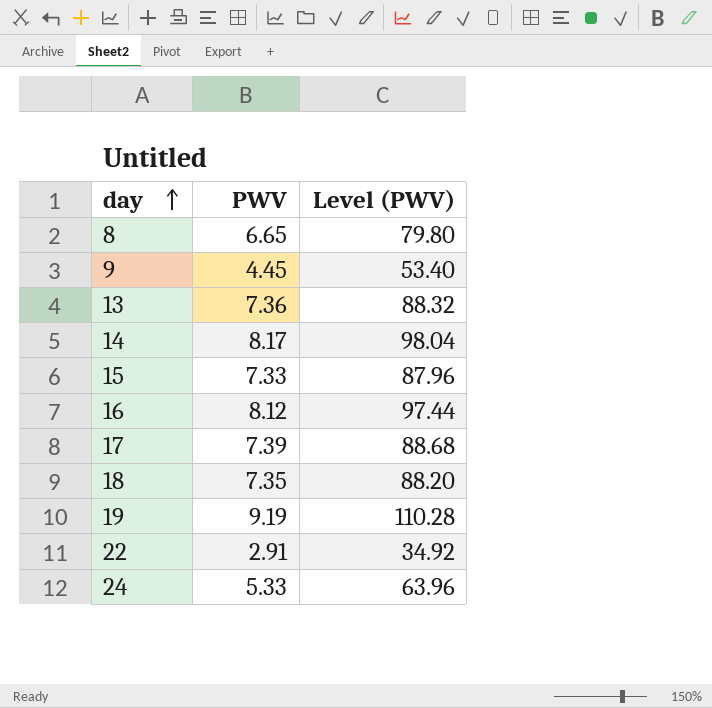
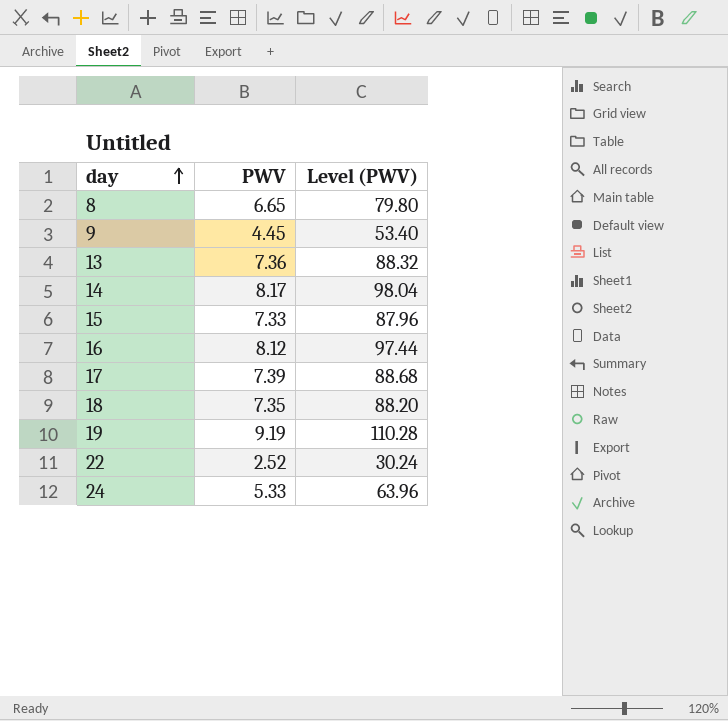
22 | PWV: 2.91 -> 2.52
22 | Level (PWV): 34.92 -> 30.24

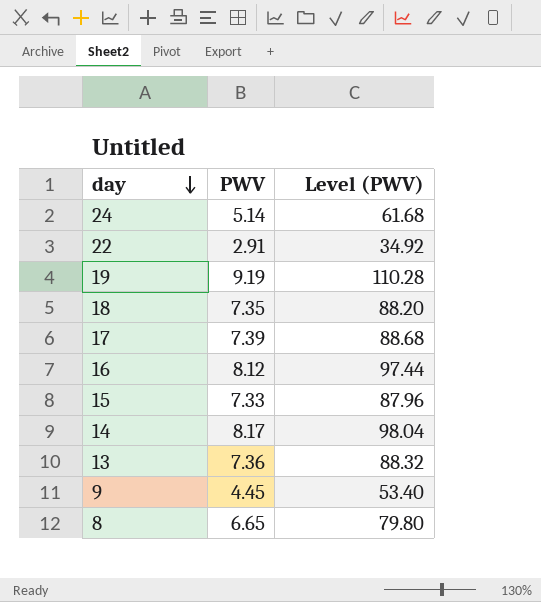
row order: day ascending -> day descending
24 | PWV: 5.33 -> 5.14
24 | Level (PWV): 63.96 -> 61.68
22 | PWV: 2.52 -> 2.91
22 | Level (PWV): 30.24 -> 34.92

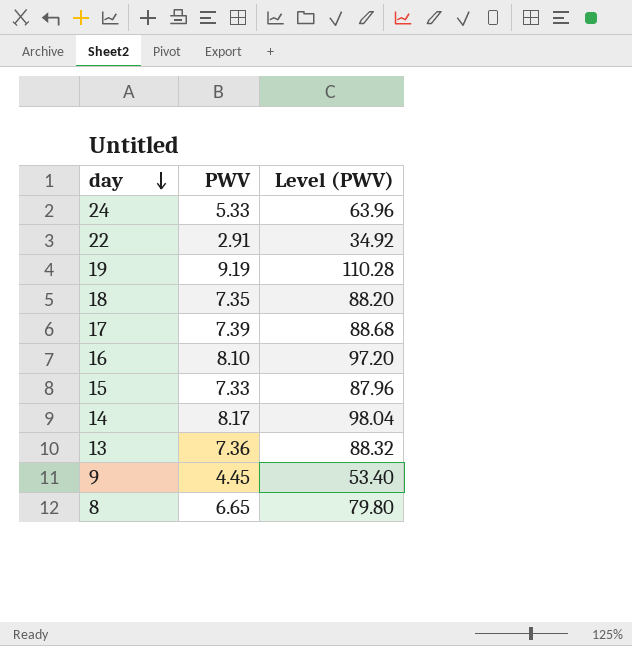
24 | PWV: 5.14 -> 5.33
24 | Level (PWV): 61.68 -> 63.96
16 | PWV: 8.12 -> 8.10
16 | Level (PWV): 97.44 -> 97.20

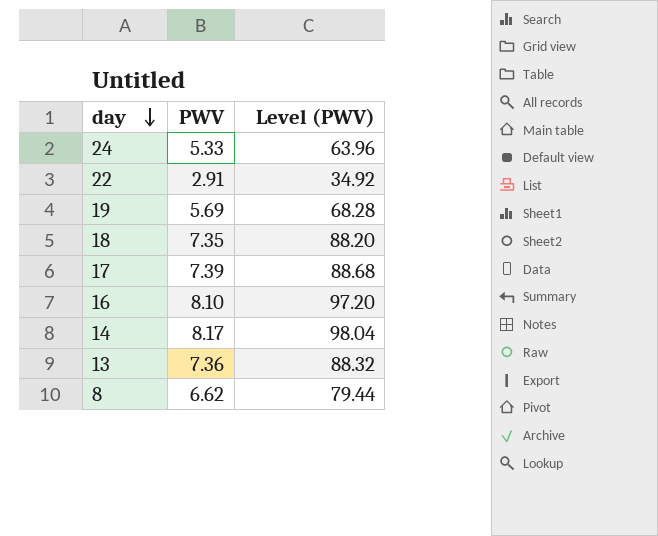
row 15: 7.33 | 87.96 -> none
row 9: 4.45 | 53.40 -> none
19 | PWV: 9.19 -> 5.69
19 | Level (PWV): 110.28 -> 68.28
8 | PWV: 6.65 -> 6.62
8 | Level (PWV): 79.80 -> 79.44

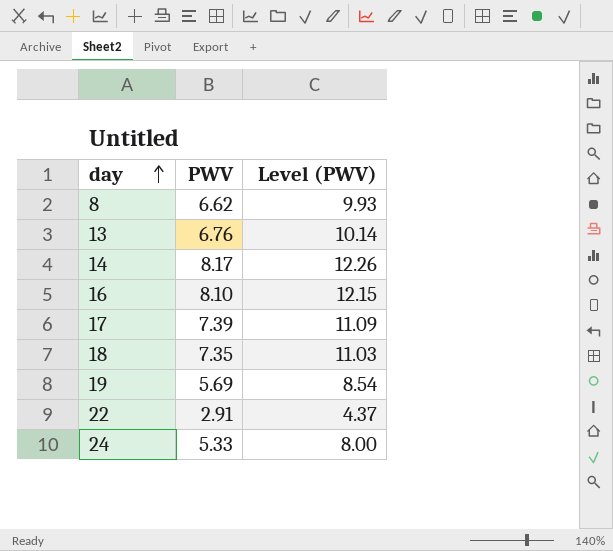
row order: day descending -> day ascending
column Level (PWV) | formula: [PWV] * 12 -> [PWV] * 1.5
13 | PWV: 7.36 -> 6.76

